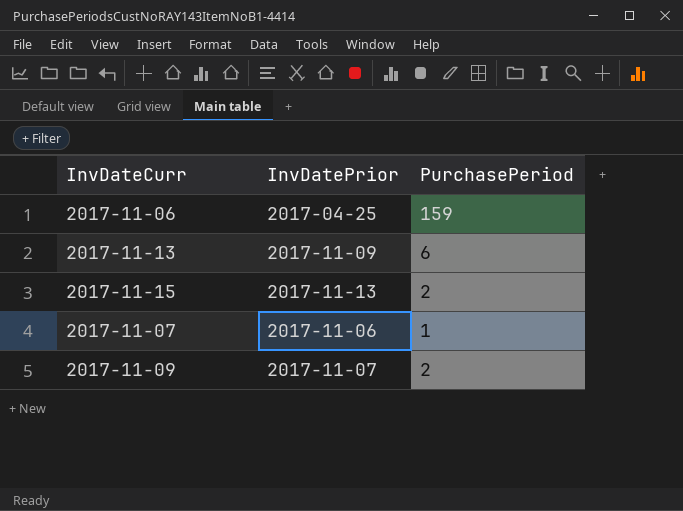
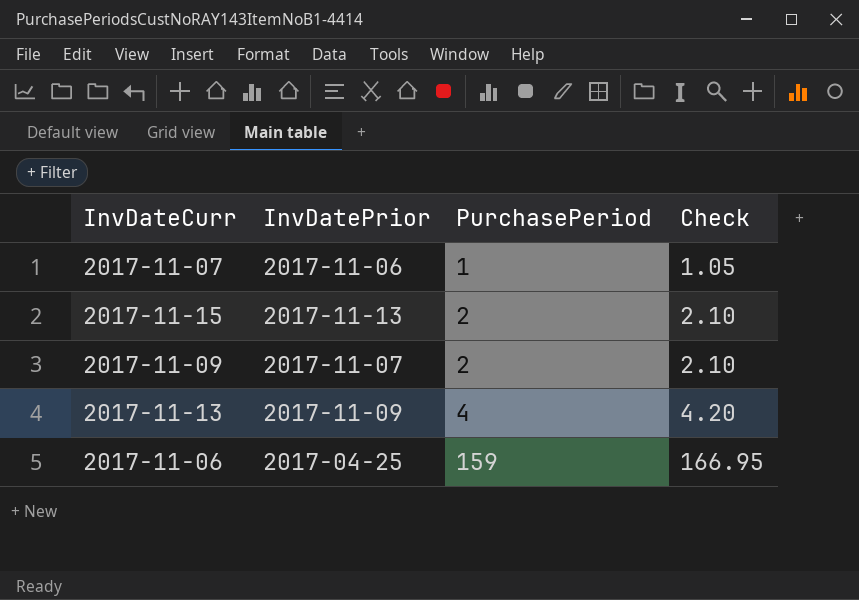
row order: none -> PurchasePeriod ascending
column Check | formula: none -> [PurchasePeriod] * 1.05
2017-11-13 | PurchasePeriod: 6 -> 4

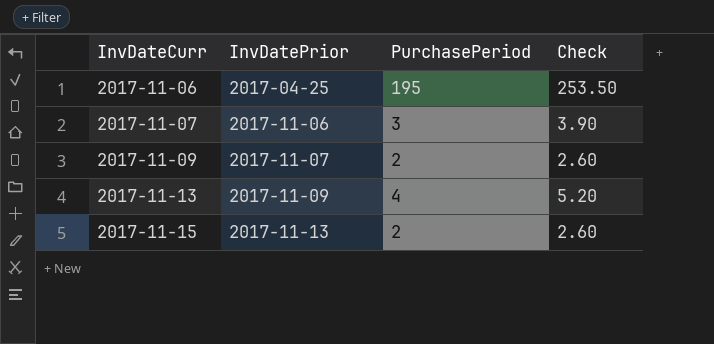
row order: PurchasePeriod ascending -> InvDateCurr ascending
column Check | formula: [PurchasePeriod] * 1.05 -> [PurchasePeriod] * 1.3
2017-11-06 | PurchasePeriod: 159 -> 195
2017-11-07 | PurchasePeriod: 1 -> 3

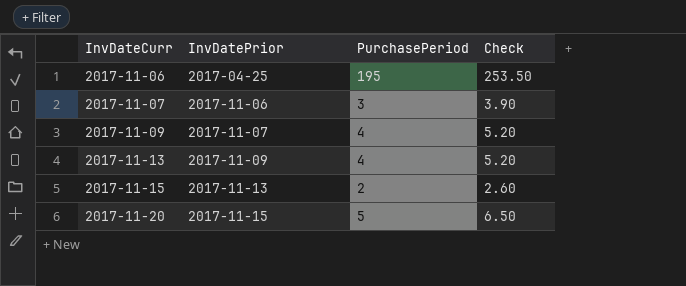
2017-11-09 | PurchasePeriod: 2 -> 4
2017-11-09 | Check: 2.60 -> 5.20
row 2017-11-20: none -> 2017-11-15 | 5 | 6.50

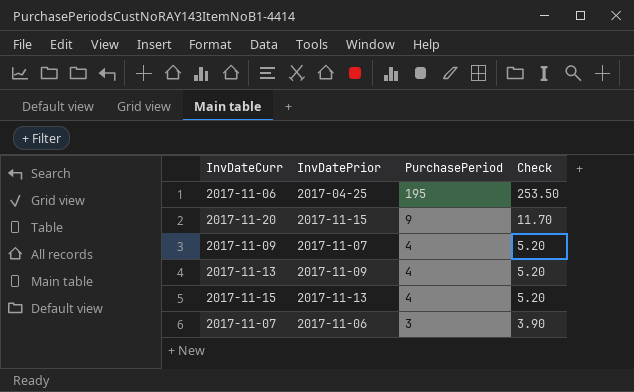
row order: InvDateCurr ascending -> PurchasePeriod descending
2017-11-20 | PurchasePeriod: 5 -> 9
2017-11-20 | Check: 6.50 -> 11.70
2017-11-15 | PurchasePeriod: 2 -> 4
2017-11-15 | Check: 2.60 -> 5.20

